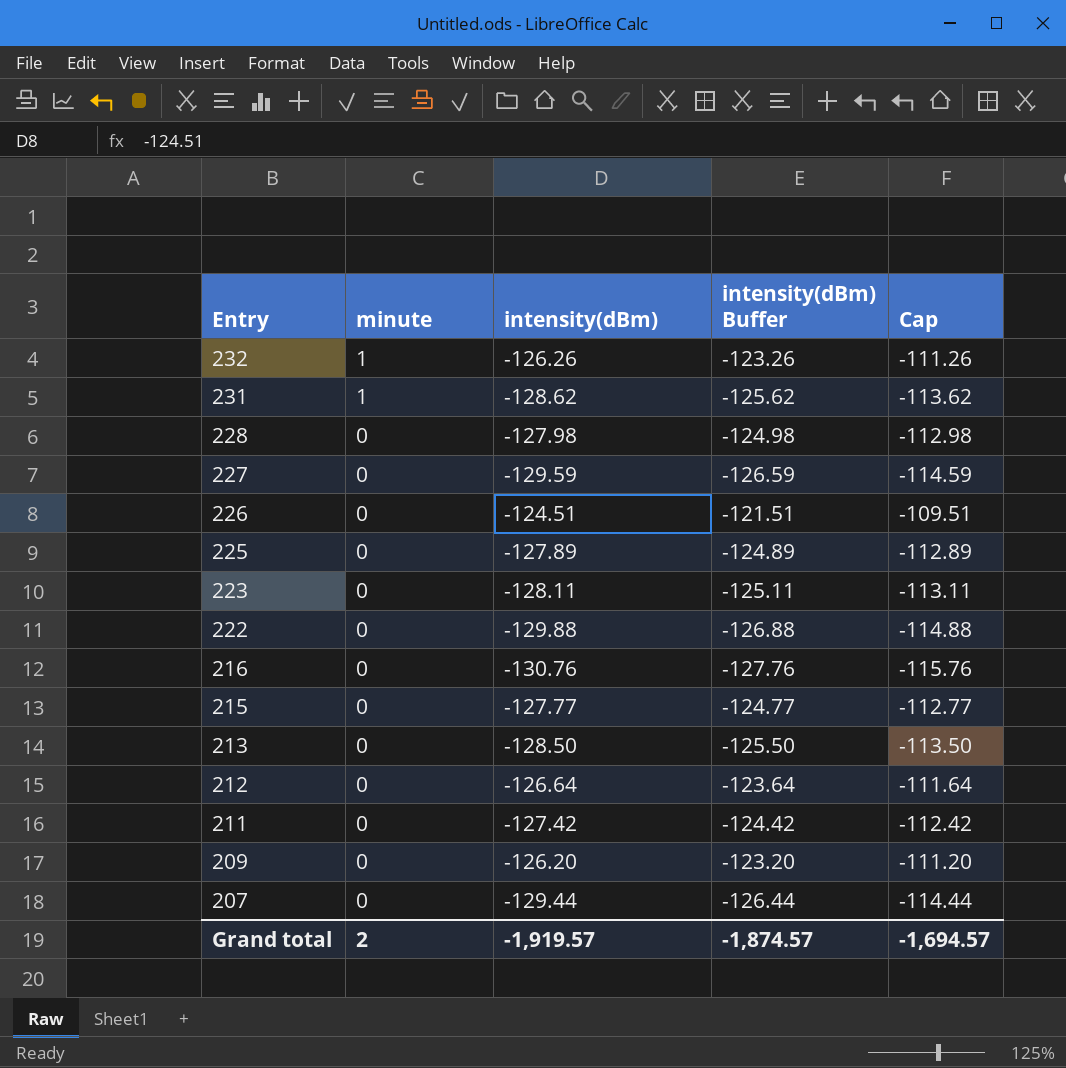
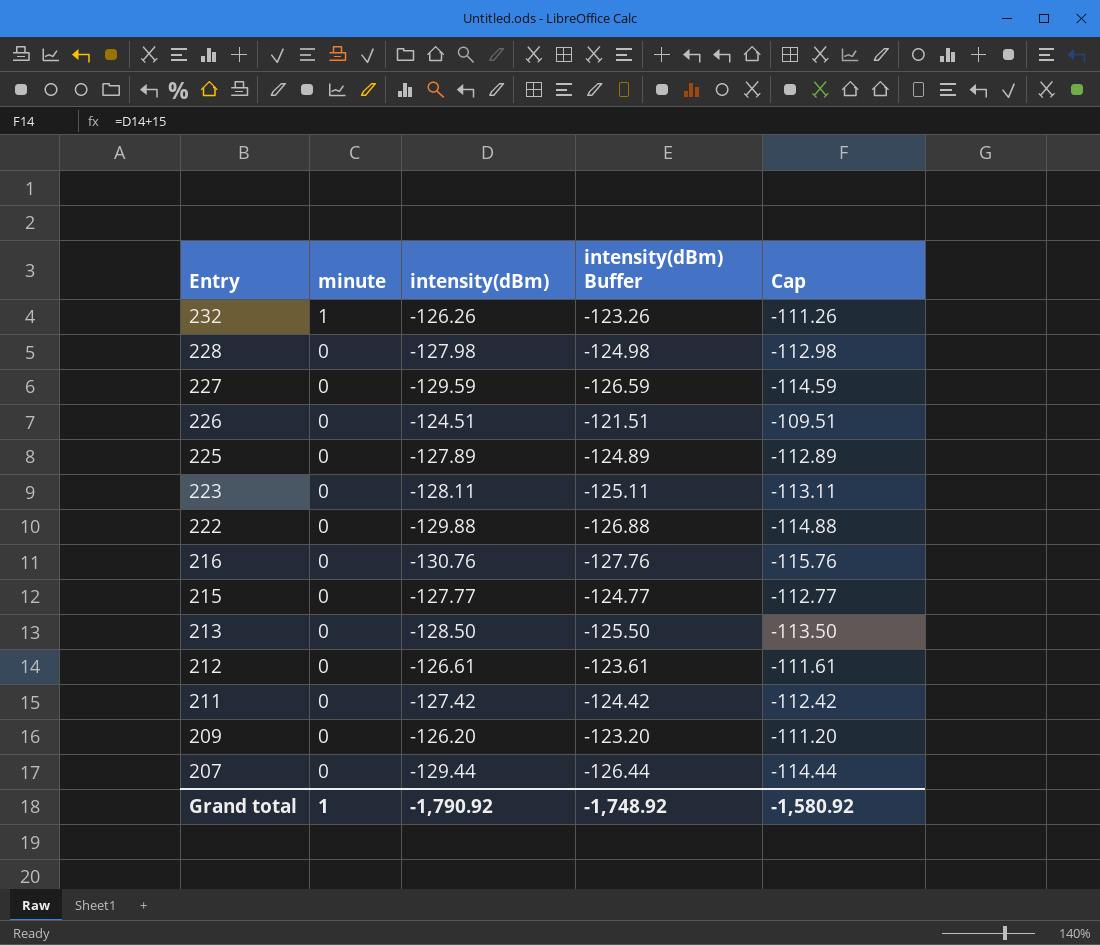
row 231: 1 | -128.62 | -125.62 | -113.62 -> none
212 | intensity(dBm): -126.64 -> -126.61
212 | intensity(dBm) Buffer: -123.64 -> -123.61
212 | Cap: -111.64 -> -111.61
Grand total | minute: 2 -> 1
Grand total | intensity(dBm): -1,919.57 -> -1,790.92
Grand total | intensity(dBm) Buffer: -1,874.57 -> -1,748.92
Grand total | Cap: -1,694.57 -> -1,580.92

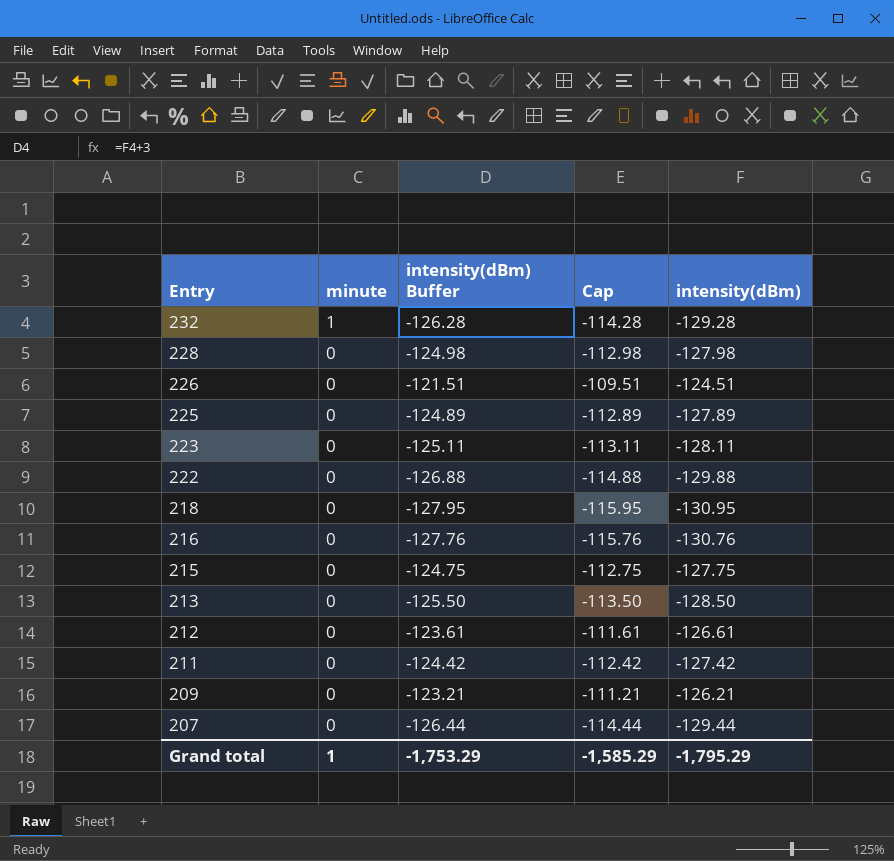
column intensity(dBm) | position: 3 -> 5
row 227: 0 | -129.59 | -126.59 | -114.59 -> none
232 | intensity(dBm) Buffer: -123.26 -> -126.28
232 | Cap: -111.26 -> -114.28
232 | intensity(dBm): -126.26 -> -129.28
row 218: none -> 0 | -127.95 | -115.95 | -130.95
215 | intensity(dBm) Buffer: -124.77 -> -124.75
215 | Cap: -112.77 -> -112.75
215 | intensity(dBm): -127.77 -> -127.75
209 | intensity(dBm) Buffer: -123.20 -> -123.21
209 | Cap: -111.20 -> -111.21
209 | intensity(dBm): -126.20 -> -126.21
Grand total | intensity(dBm) Buffer: -1,748.92 -> -1,753.29
Grand total | Cap: -1,580.92 -> -1,585.29
Grand total | intensity(dBm): -1,790.92 -> -1,795.29

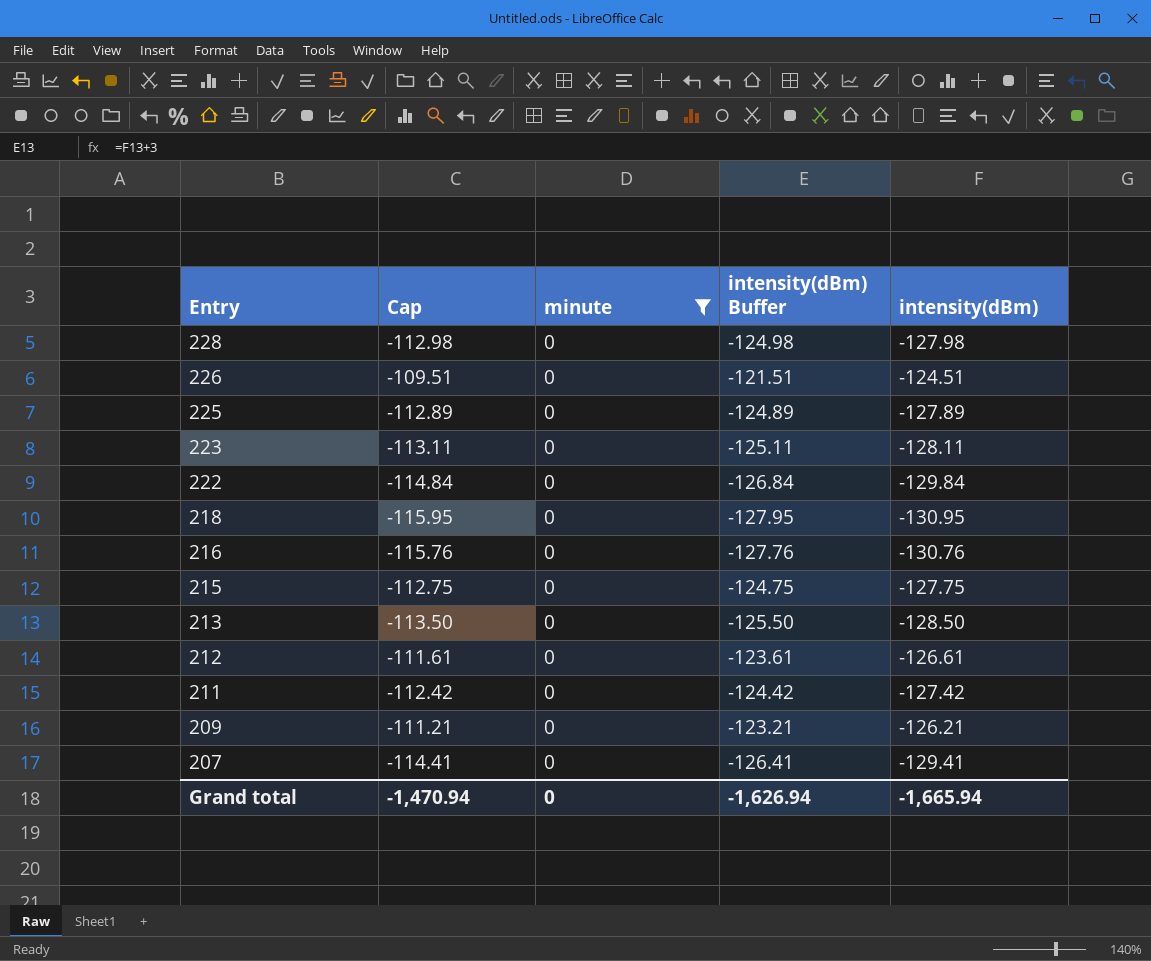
filter: none -> minute = 0
column Cap | position: 4 -> 2
222 | Cap: -114.88 -> -114.84
222 | intensity(dBm) Buffer: -126.88 -> -126.84
222 | intensity(dBm): -129.88 -> -129.84
207 | Cap: -114.44 -> -114.41
207 | intensity(dBm) Buffer: -126.44 -> -126.41
207 | intensity(dBm): -129.44 -> -129.41
Grand total | Cap: -1,585.29 -> -1,470.94
Grand total | minute: 1 -> 0
Grand total | intensity(dBm) Buffer: -1,753.29 -> -1,626.94
Grand total | intensity(dBm): -1,795.29 -> -1,665.94

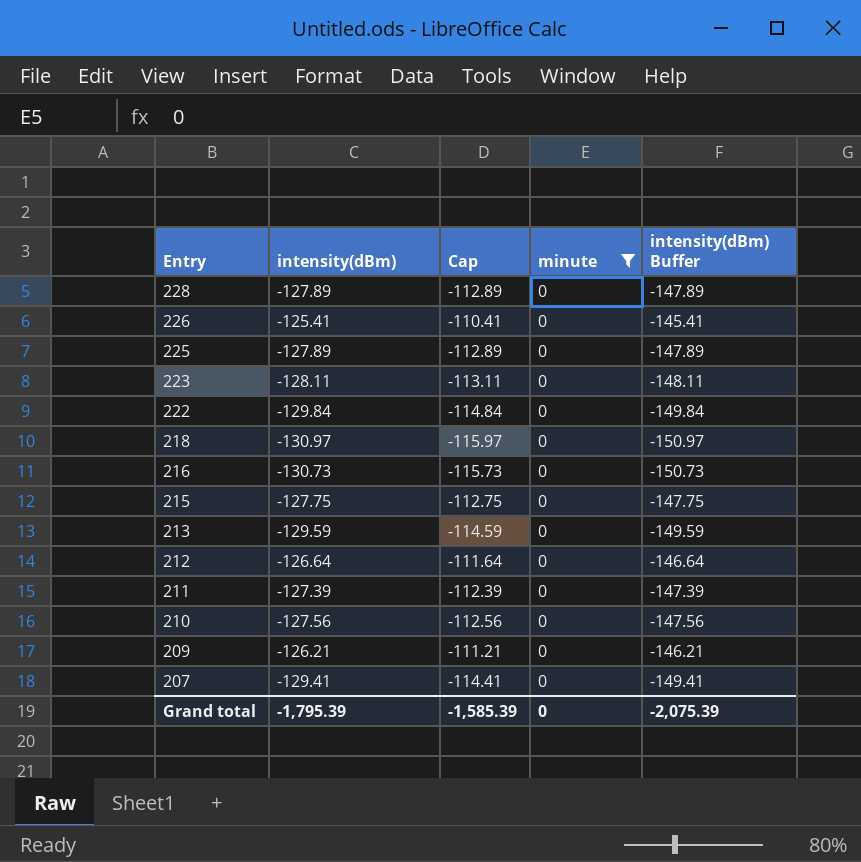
column intensity(dBm) | position: 5 -> 2
column intensity(dBm) Buffer | formula: [intensity(dBm)] + 3 -> [intensity(dBm)] - 20
228 | intensity(dBm): -127.98 -> -127.89
228 | Cap: -112.98 -> -112.89
226 | intensity(dBm): -124.51 -> -125.41
226 | Cap: -109.51 -> -110.41
218 | intensity(dBm): -130.95 -> -130.97
218 | Cap: -115.95 -> -115.97
216 | intensity(dBm): -130.76 -> -130.73
216 | Cap: -115.76 -> -115.73
213 | intensity(dBm): -128.50 -> -129.59
213 | Cap: -113.50 -> -114.59
212 | intensity(dBm): -126.61 -> -126.64
212 | Cap: -111.61 -> -111.64
211 | intensity(dBm): -127.42 -> -127.39
211 | Cap: -112.42 -> -112.39
row 210: none -> -127.56 | -112.56 | 0 | -147.56
Grand total | intensity(dBm): -1,665.94 -> -1,795.39
Grand total | Cap: -1,470.94 -> -1,585.39
Grand total | intensity(dBm) Buffer: -1,626.94 -> -2,075.39

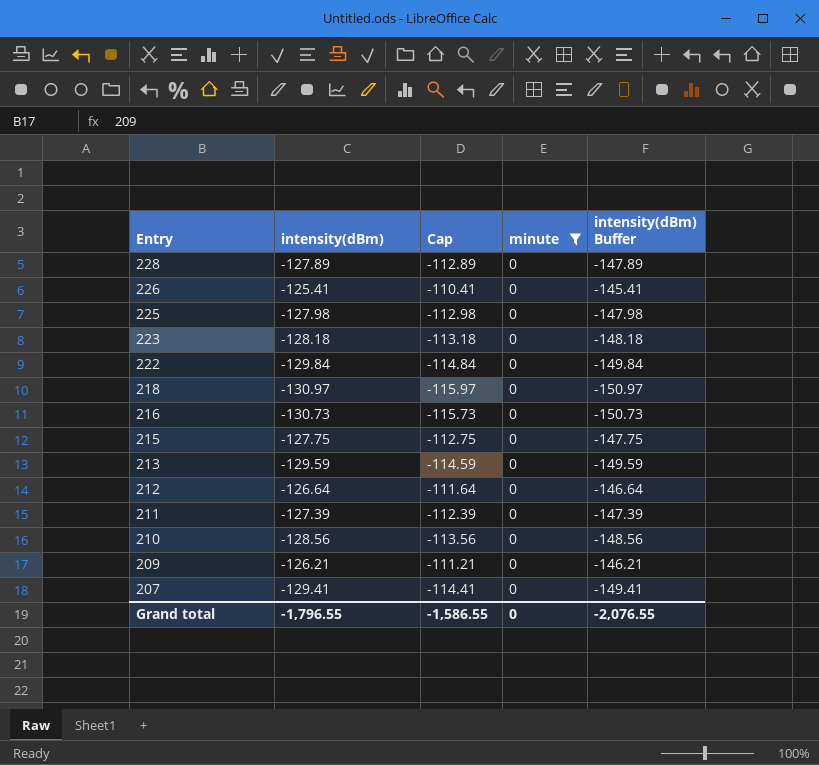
225 | intensity(dBm): -127.89 -> -127.98
225 | Cap: -112.89 -> -112.98
225 | intensity(dBm) Buffer: -147.89 -> -147.98
223 | intensity(dBm): -128.11 -> -128.18
223 | Cap: -113.11 -> -113.18
223 | intensity(dBm) Buffer: -148.11 -> -148.18
210 | intensity(dBm): -127.56 -> -128.56
210 | Cap: -112.56 -> -113.56
210 | intensity(dBm) Buffer: -147.56 -> -148.56
Grand total | intensity(dBm): -1,795.39 -> -1,796.55
Grand total | Cap: -1,585.39 -> -1,586.55
Grand total | intensity(dBm) Buffer: -2,075.39 -> -2,076.55

